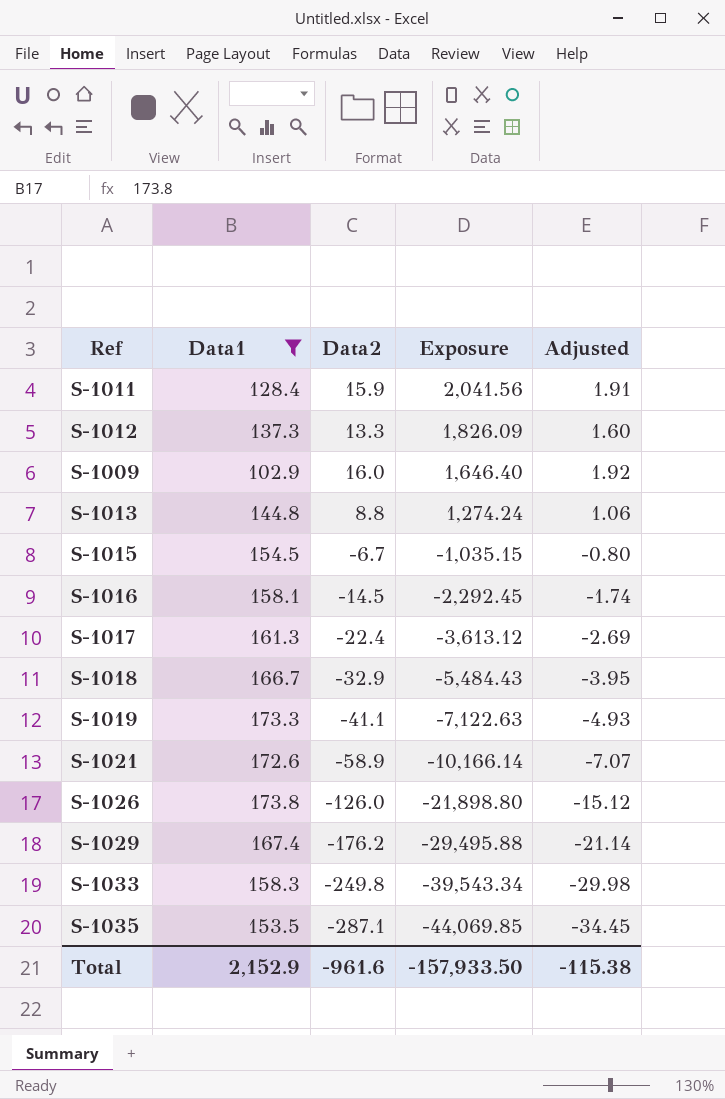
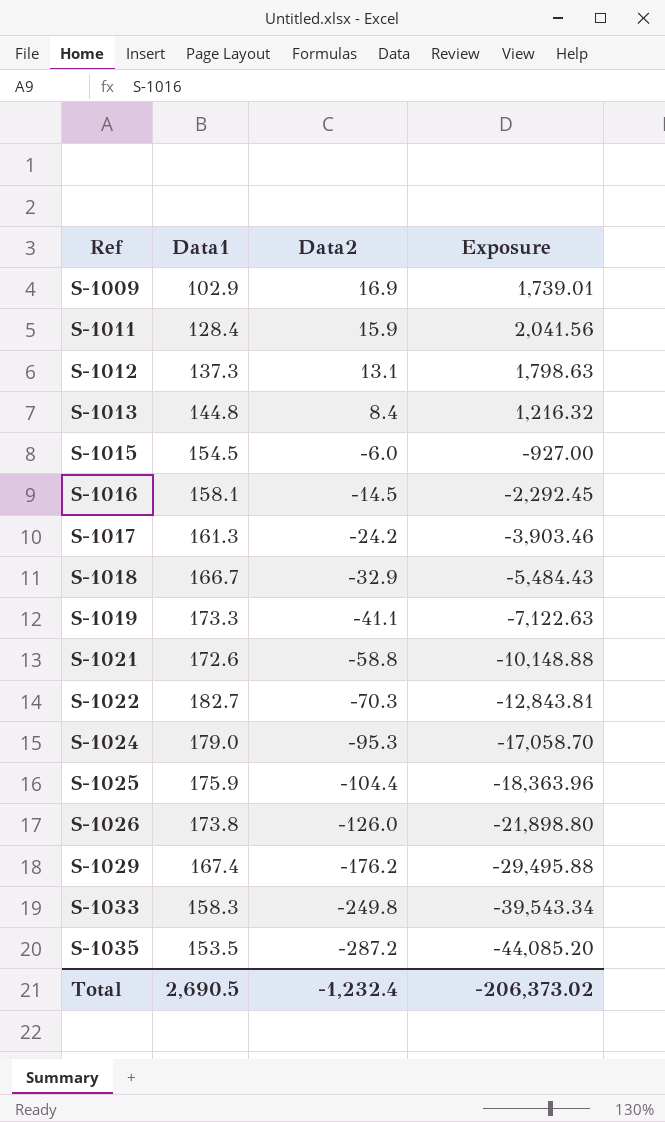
filter: Data1 <= 173.8 -> none
row order: Exposure descending -> Ref ascending
column Adjusted | formula: [Data2] * 0.12 -> none
S-1009 | Data2: 16.0 -> 16.9
S-1009 | Exposure: 1,646.40 -> 1,739.01
S-1012 | Data2: 13.3 -> 13.1
S-1012 | Exposure: 1,826.09 -> 1,798.63
S-1013 | Data2: 8.8 -> 8.4
S-1013 | Exposure: 1,274.24 -> 1,216.32
S-1015 | Data2: -6.7 -> -6.0
S-1015 | Exposure: -1,035.15 -> -927.00
S-1017 | Data2: -22.4 -> -24.2
S-1017 | Exposure: -3,613.12 -> -3,903.46
S-1021 | Data2: -58.9 -> -58.8
S-1021 | Exposure: -10,166.14 -> -10,148.88
S-1035 | Data2: -287.1 -> -287.2
S-1035 | Exposure: -44,069.85 -> -44,085.20
Total | Data1: 2,152.9 -> 2,690.5
Total | Data2: -961.6 -> -1,232.4
Total | Exposure: -157,933.50 -> -206,373.02

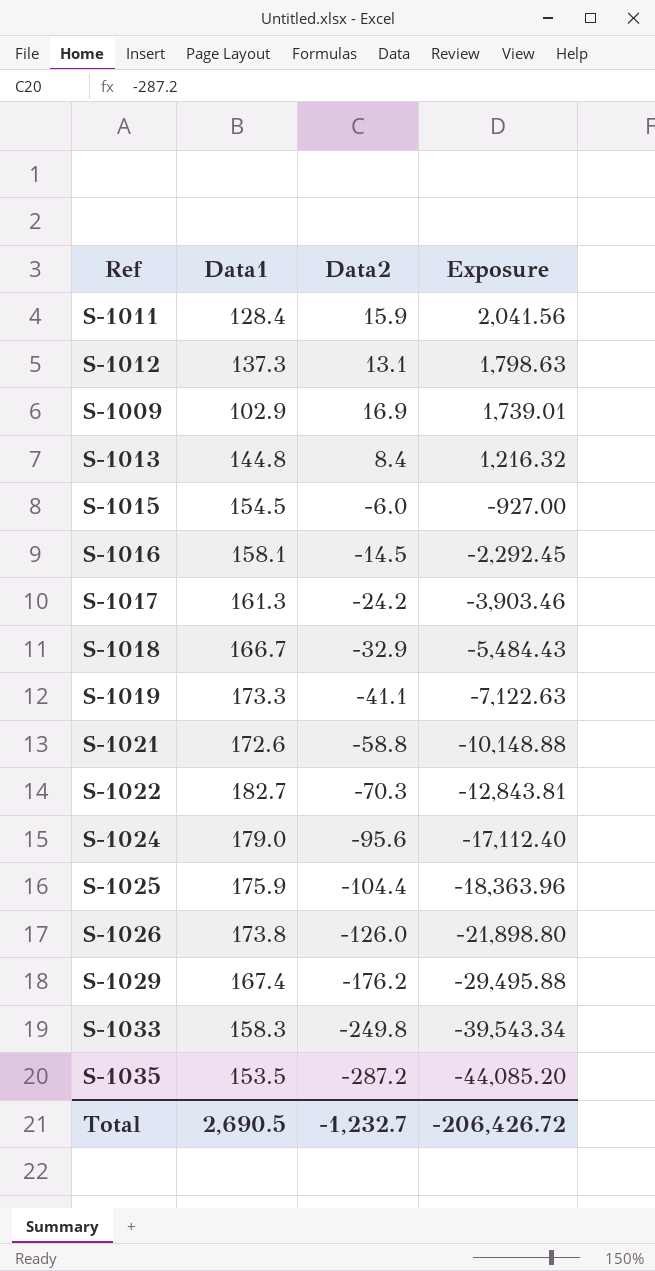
row order: Ref ascending -> Exposure descending
S-1024 | Data2: -95.3 -> -95.6
S-1024 | Exposure: -17,058.70 -> -17,112.40
Total | Data2: -1,232.4 -> -1,232.7
Total | Exposure: -206,373.02 -> -206,426.72

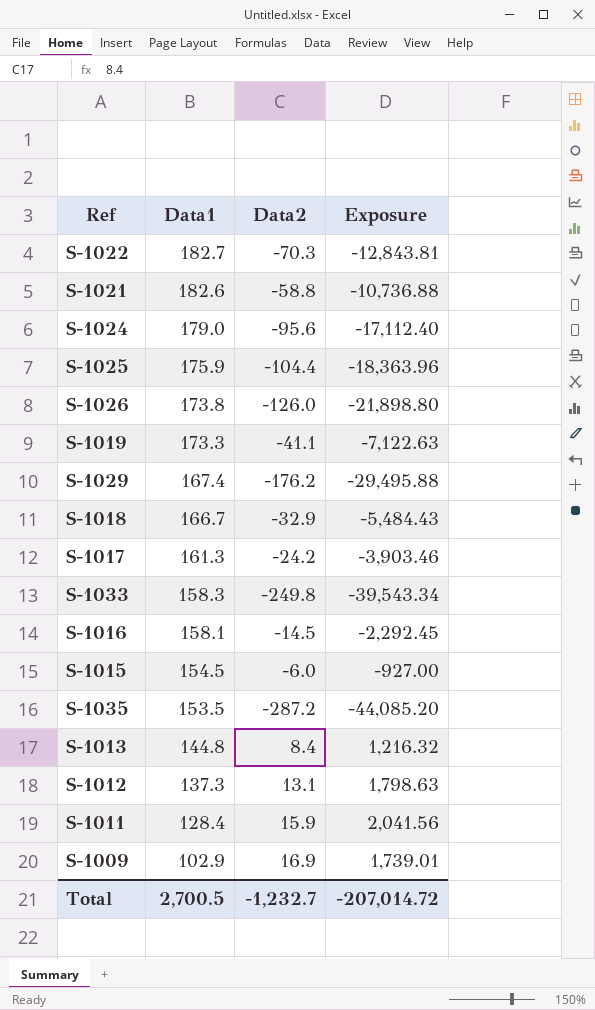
row order: Exposure descending -> Data1 descending
S-1021 | Data1: 172.6 -> 182.6
S-1021 | Exposure: -10,148.88 -> -10,736.88
Total | Data1: 2,690.5 -> 2,700.5
Total | Exposure: -206,426.72 -> -207,014.72

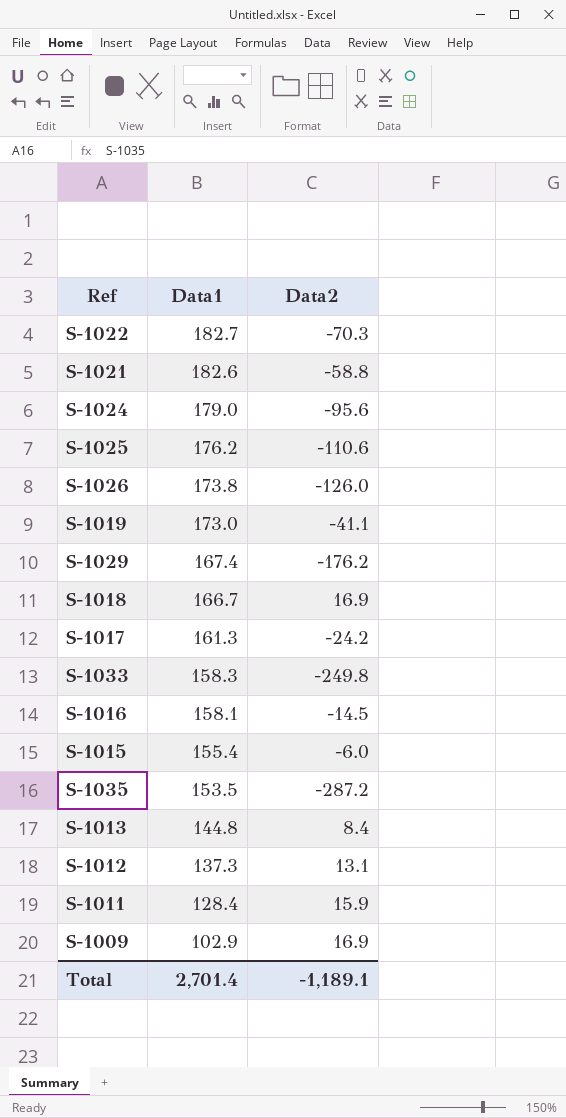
column Exposure | formula: [Data1] * [Data2] -> none
S-1025 | Data1: 175.9 -> 176.2
S-1025 | Data2: -104.4 -> -110.6
S-1019 | Data1: 173.3 -> 173.0
S-1018 | Data2: -32.9 -> 16.9
S-1015 | Data1: 154.5 -> 155.4
Total | Data1: 2,700.5 -> 2,701.4
Total | Data2: -1,232.7 -> -1,189.1

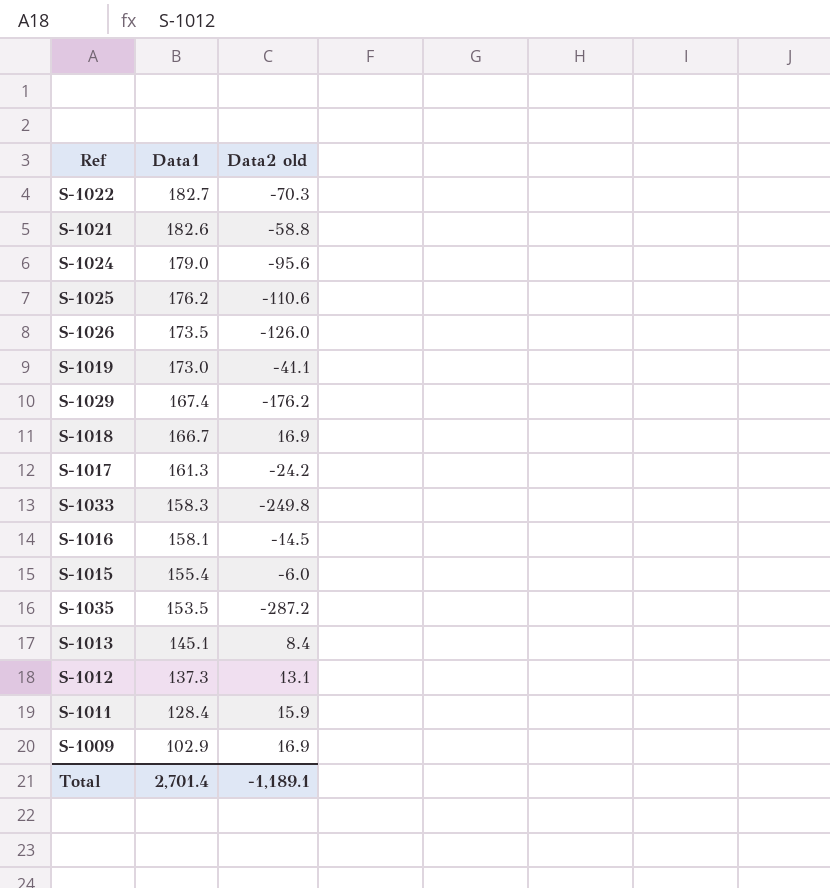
column name: Data2 -> Data2 old
S-1026 | Data1: 173.8 -> 173.5
S-1013 | Data1: 144.8 -> 145.1

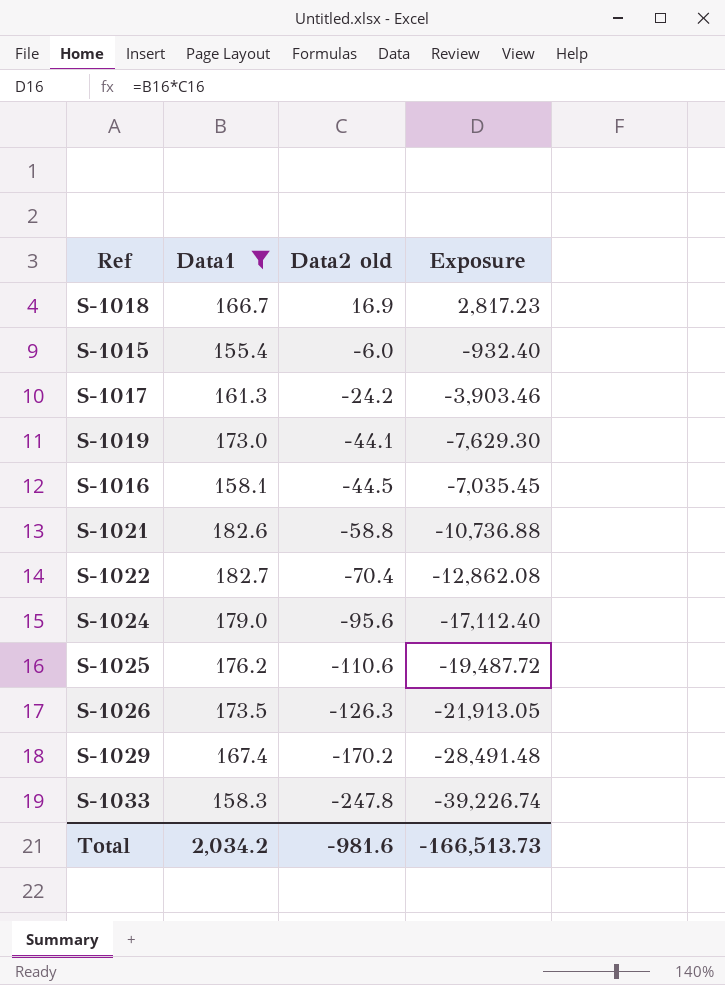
filter: none -> Data1 >= 155.4
row order: Data1 descending -> Data2 old descending
column Exposure | formula: none -> [Data1] * [Data2 old]
S-1019 | Data2 old: -41.1 -> -44.1
S-1016 | Data2 old: -14.5 -> -44.5
S-1022 | Data2 old: -70.3 -> -70.4
S-1026 | Data2 old: -126.0 -> -126.3
S-1029 | Data2 old: -176.2 -> -170.2
S-1033 | Data2 old: -249.8 -> -247.8
Total | Data1: 2,701.4 -> 2,034.2
Total | Data2 old: -1,189.1 -> -981.6

